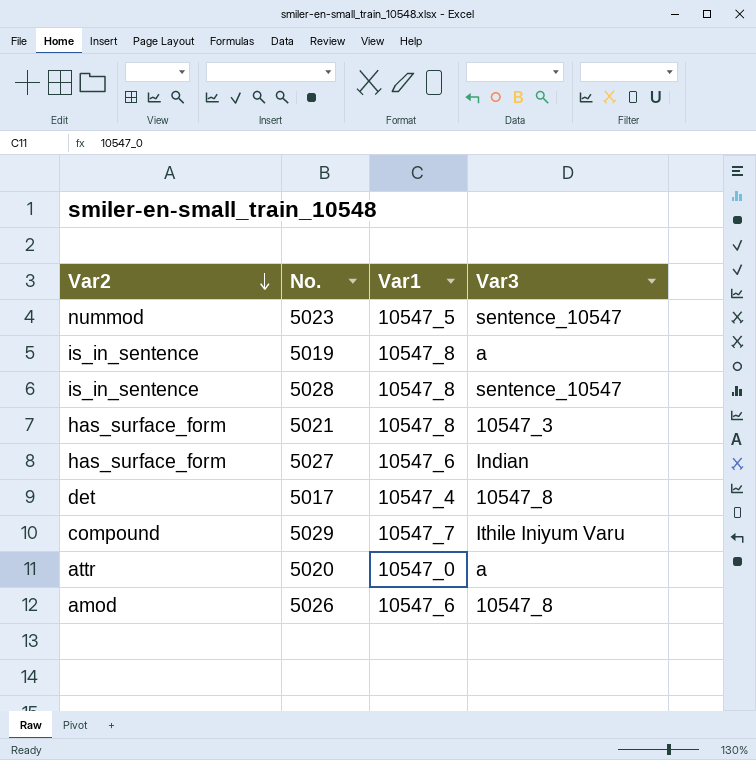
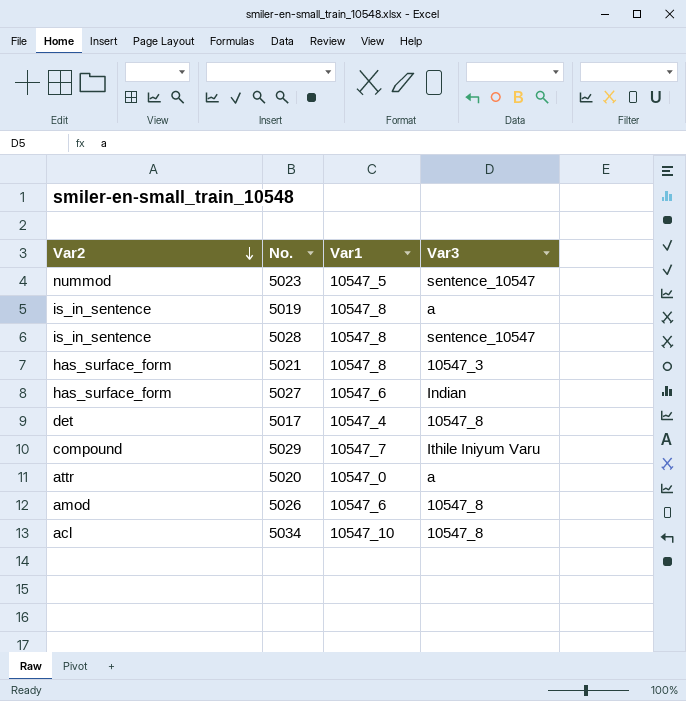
row 5034: none -> acl | 10547_10 | 10547_8

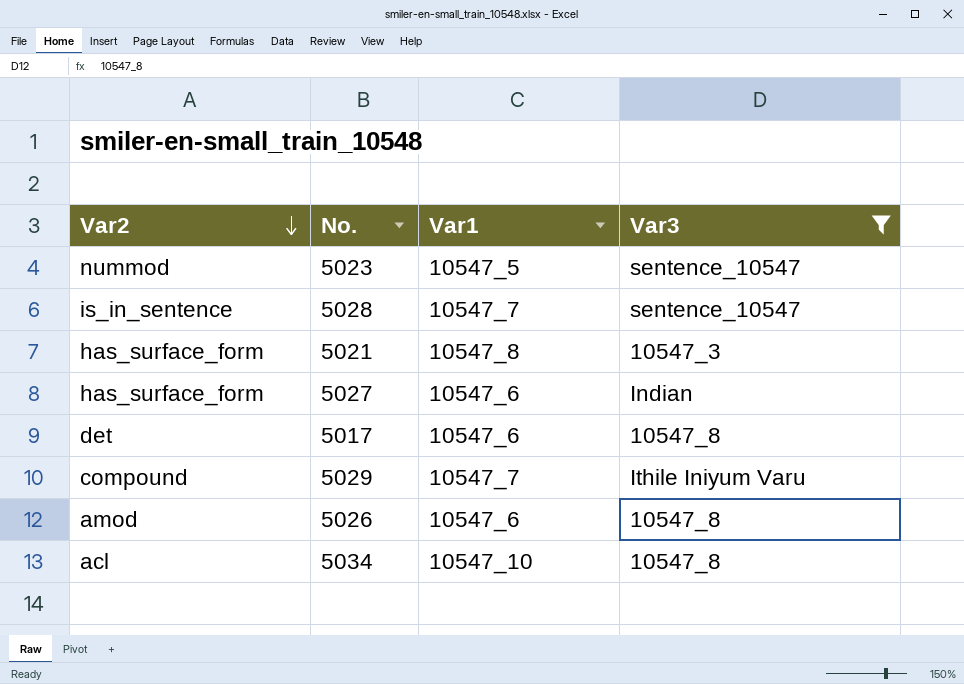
filter: none -> Var3 != a
5028 | Var1: 10547_8 -> 10547_7
5017 | Var1: 10547_4 -> 10547_6

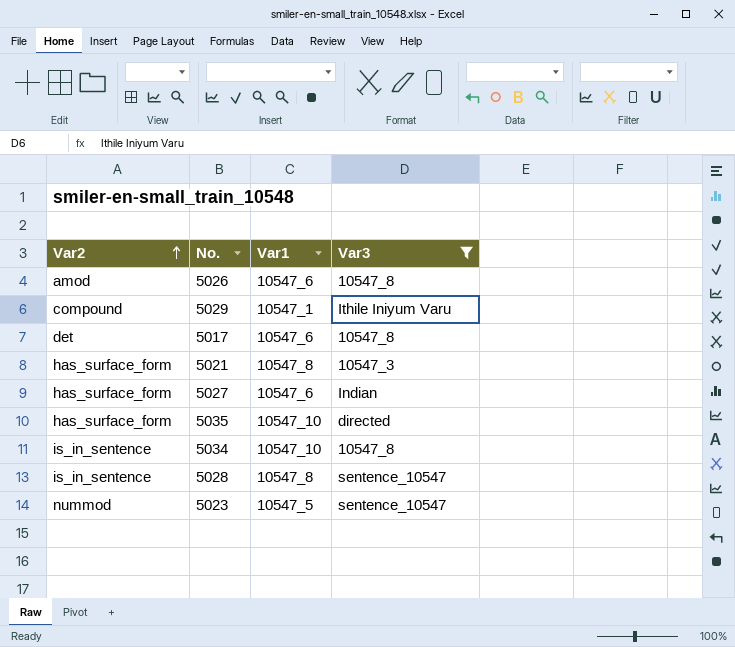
row order: Var2 descending -> Var2 ascending
5029 | Var1: 10547_7 -> 10547_1
row 5035: none -> has_surface_form | 10547_10 | directed
5034 | Var2: acl -> is_in_sentence
5028 | Var1: 10547_7 -> 10547_8

